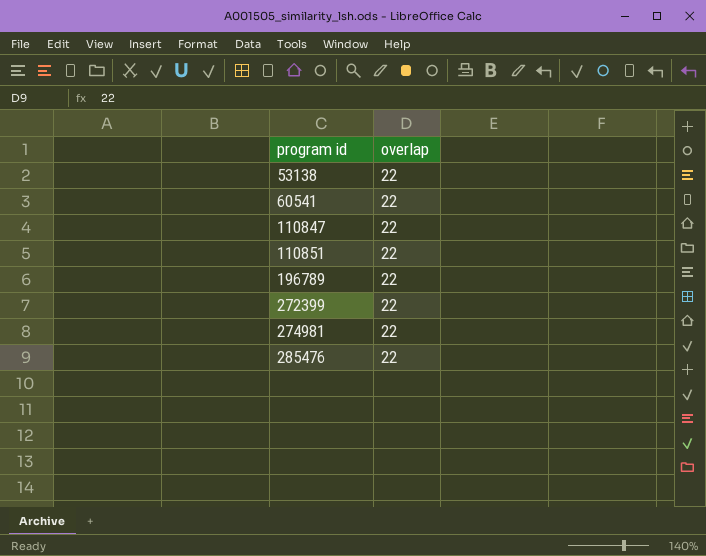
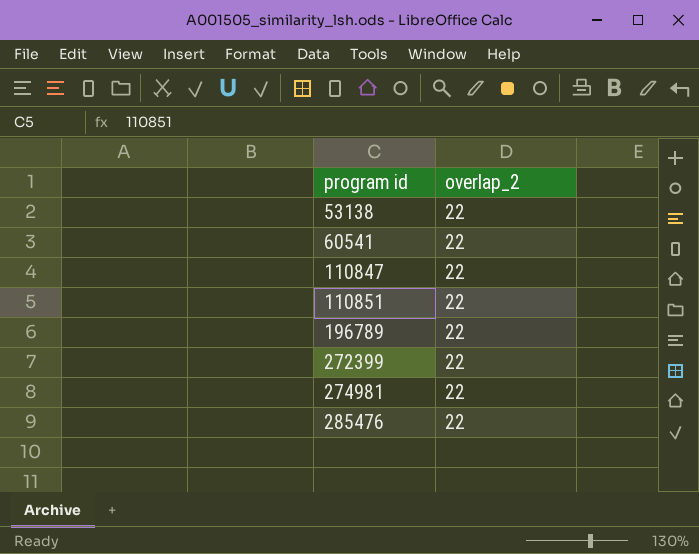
column name: overlap -> overlap_2

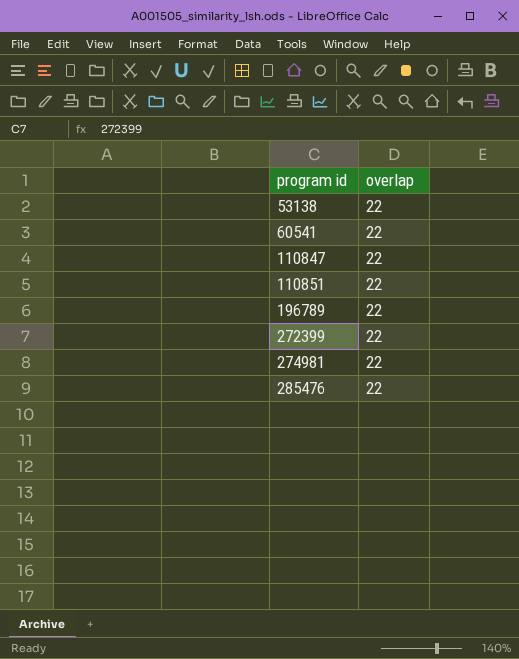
column name: overlap_2 -> overlap

